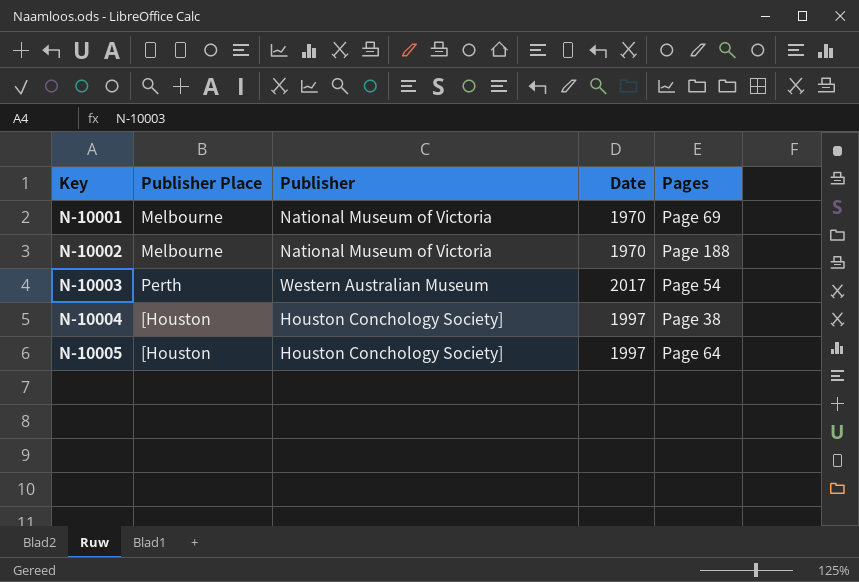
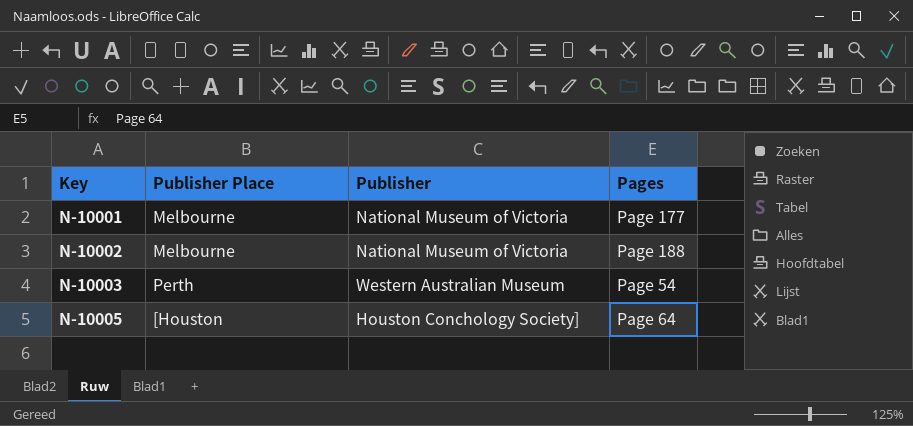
column Date | position: 4 -> none
row N-10004: [Houston | Houston Conchology Society] | 1997 | Page 38 -> none
N-10001 | Pages: Page 69 -> Page 177

